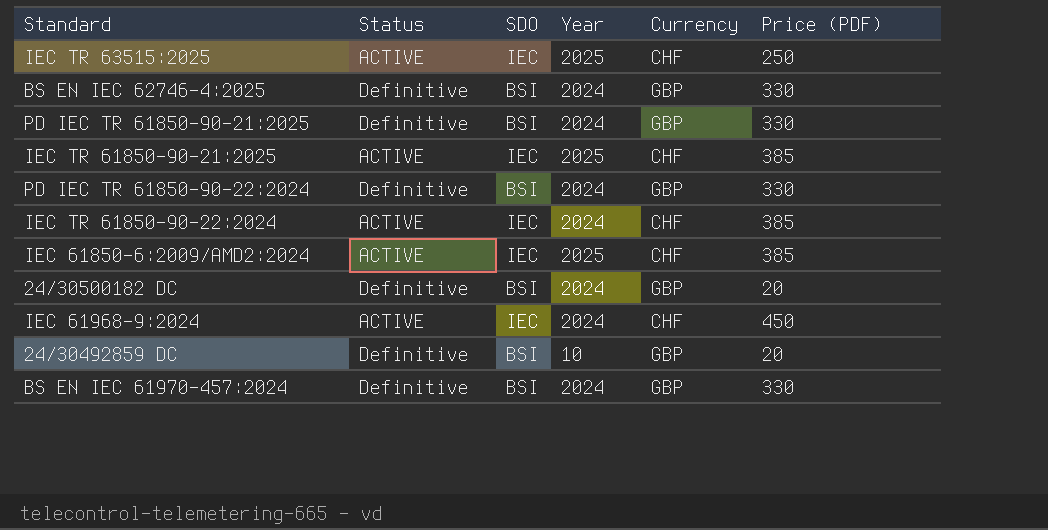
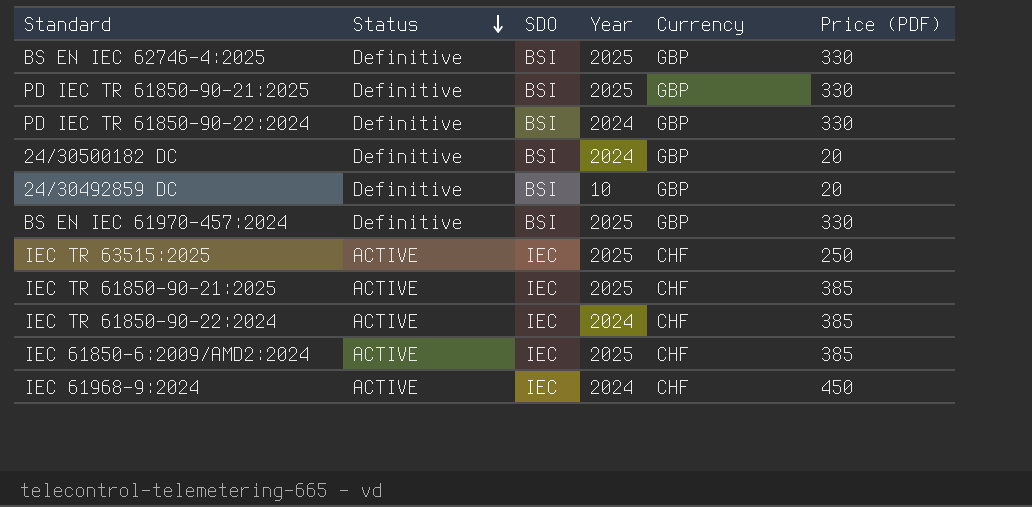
row order: none -> Status descending
BS EN IEC 62746-4:2025 | Year: 2024 -> 2025
PD IEC TR 61850-90-21:2025 | Year: 2024 -> 2025
BS EN IEC 61970-457:2024 | Year: 2024 -> 2025

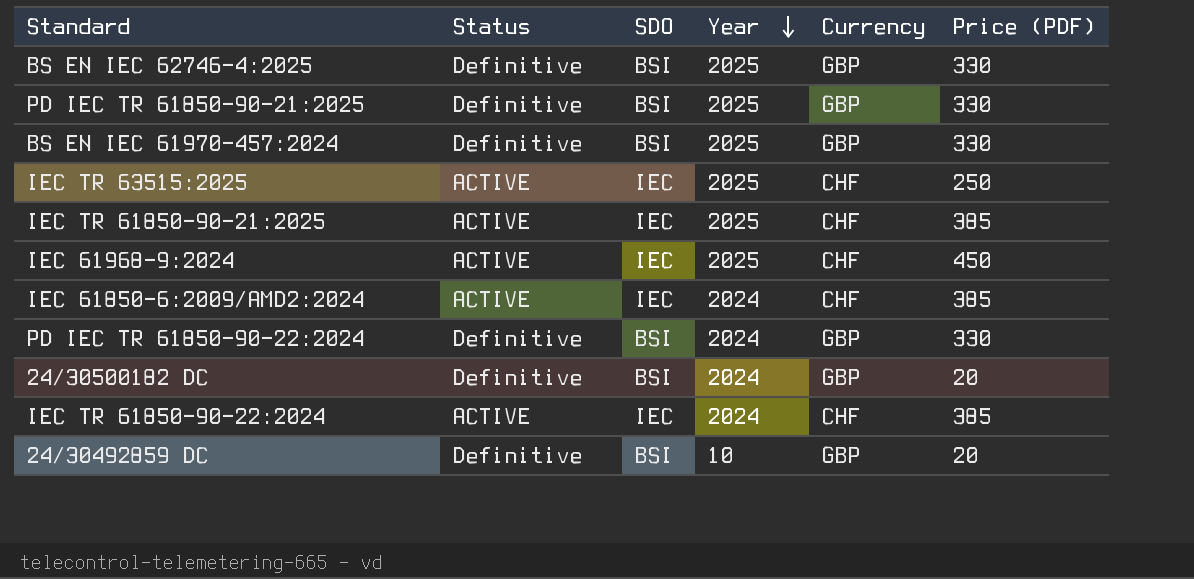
row order: Status descending -> Year descending
IEC 61968-9:2024 | Year: 2024 -> 2025
IEC 61850-6:2009/AMD2:2024 | Year: 2025 -> 2024

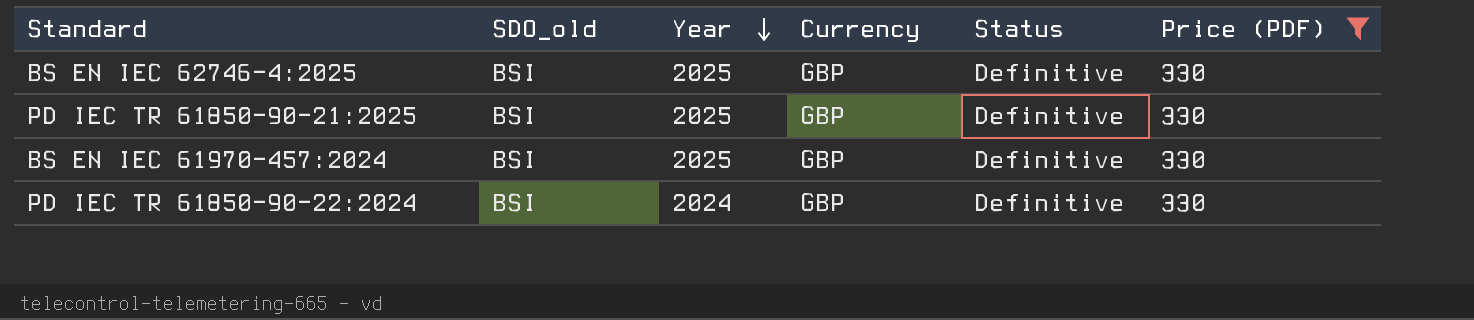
filter: none -> Price (PDF) = 330
column name: SDO -> SDO_old
column Status | position: 2 -> 5

